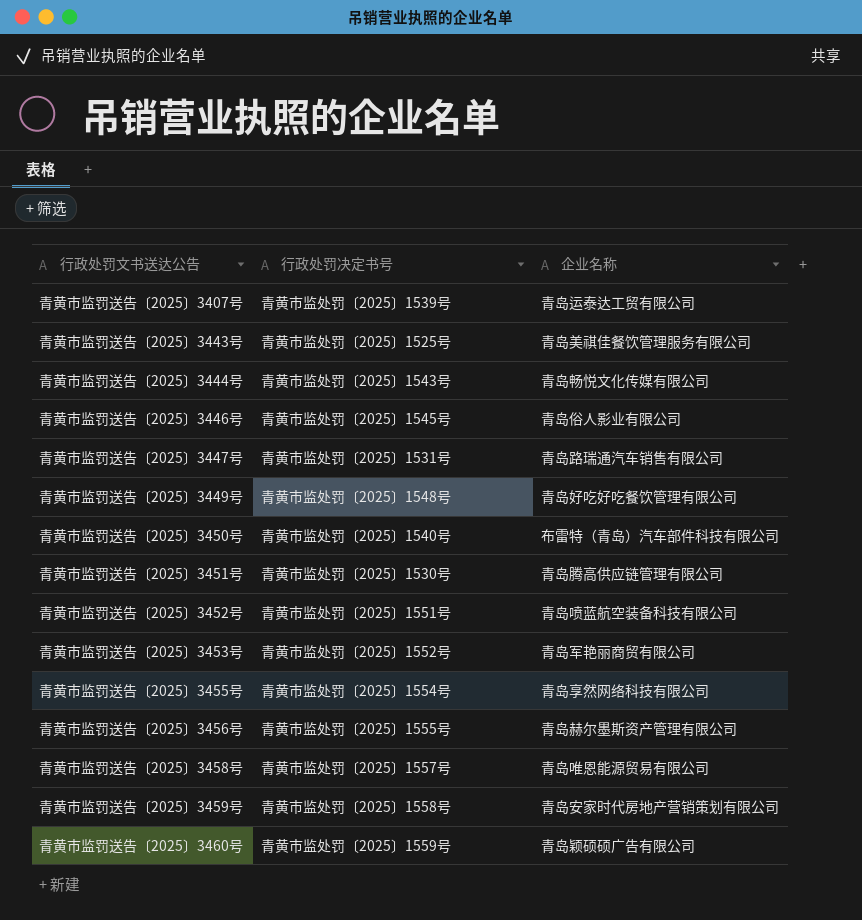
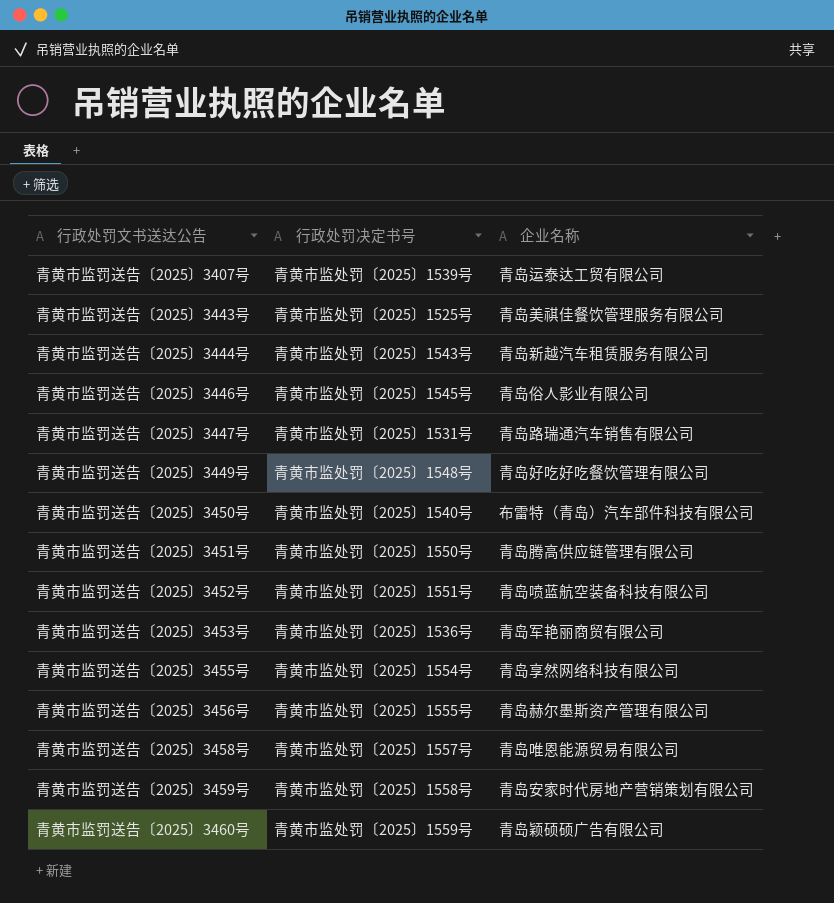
青黄市监罚送告〔2025〕3444号 | 企业名称: 青岛畅悦文化传媒有限公司 -> 青岛新越汽车租赁服务有限公司
青黄市监罚送告〔2025〕3451号 | 行政处罚决定书号: 青黄市监处罚〔2025〕1530号 -> 青黄市监处罚〔2025〕1550号
青黄市监罚送告〔2025〕3453号 | 行政处罚决定书号: 青黄市监处罚〔2025〕1552号 -> 青黄市监处罚〔2025〕1536号

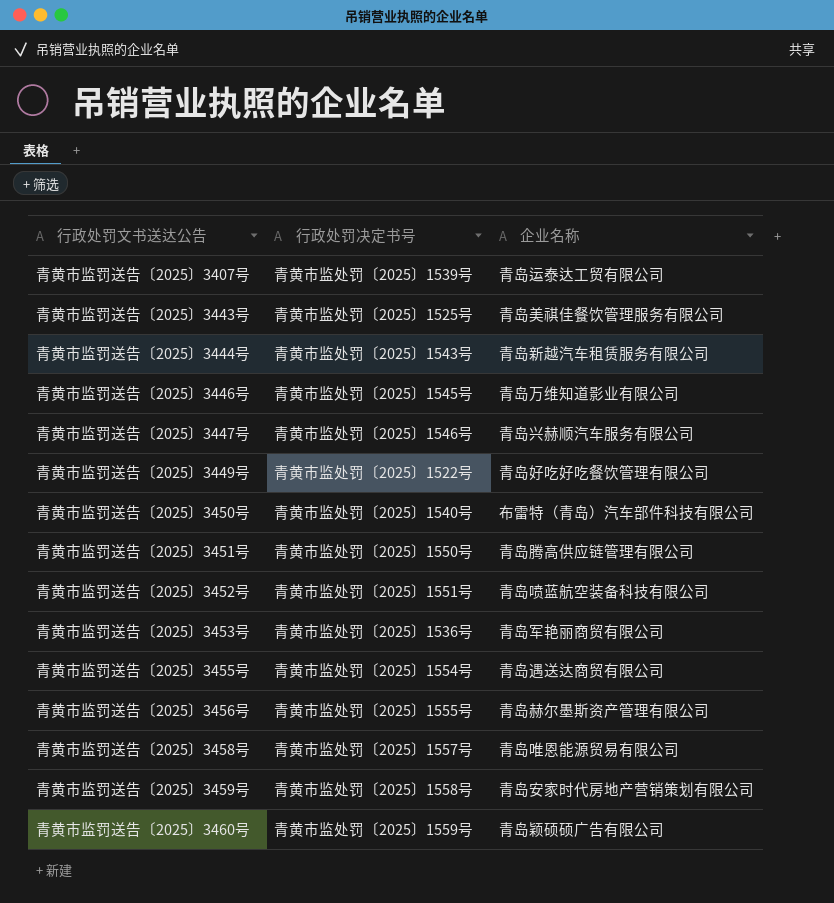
青黄市监罚送告〔2025〕3446号 | 企业名称: 青岛俗人影业有限公司 -> 青岛万维知道影业有限公司
青黄市监罚送告〔2025〕3447号 | 行政处罚决定书号: 青黄市监处罚〔2025〕1531号 -> 青黄市监处罚〔2025〕1546号
青黄市监罚送告〔2025〕3447号 | 企业名称: 青岛路瑞通汽车销售有限公司 -> 青岛兴赫顺汽车服务有限公司
青黄市监罚送告〔2025〕3449号 | 行政处罚决定书号: 青黄市监处罚〔2025〕1548号 -> 青黄市监处罚〔2025〕1522号
青黄市监罚送告〔2025〕3455号 | 企业名称: 青岛享然网络科技有限公司 -> 青岛遇送达商贸有限公司

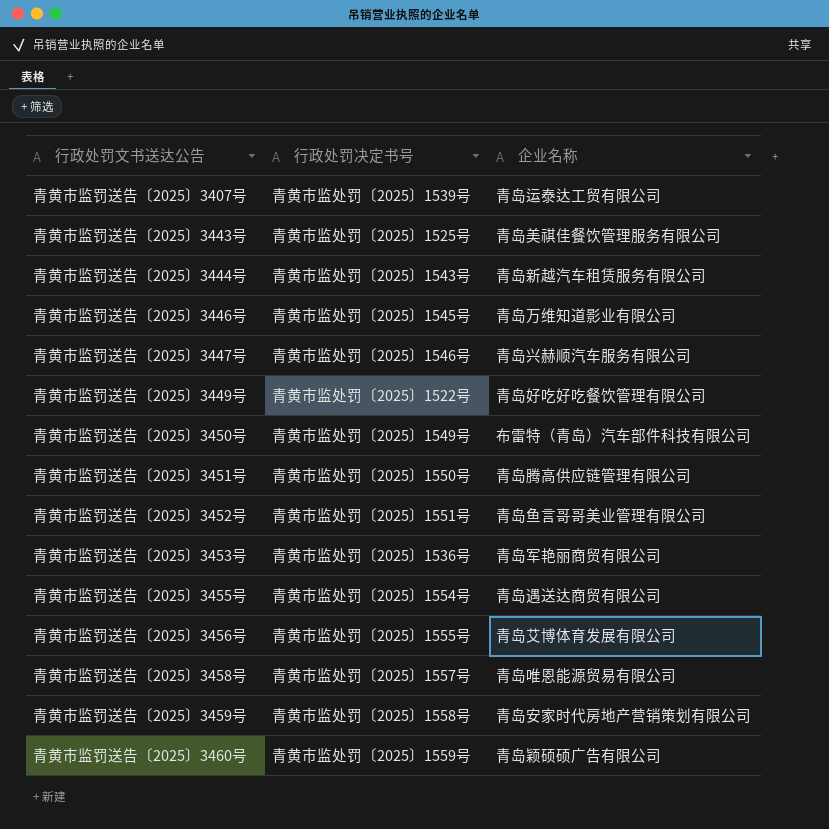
青黄市监罚送告〔2025〕3450号 | 行政处罚决定书号: 青黄市监处罚〔2025〕1540号 -> 青黄市监处罚〔2025〕1549号
青黄市监罚送告〔2025〕3452号 | 企业名称: 青岛喷蓝航空装备科技有限公司 -> 青岛鱼言哥哥美业管理有限公司
青黄市监罚送告〔2025〕3456号 | 企业名称: 青岛赫尔墨斯资产管理有限公司 -> 青岛艾博体育发展有限公司

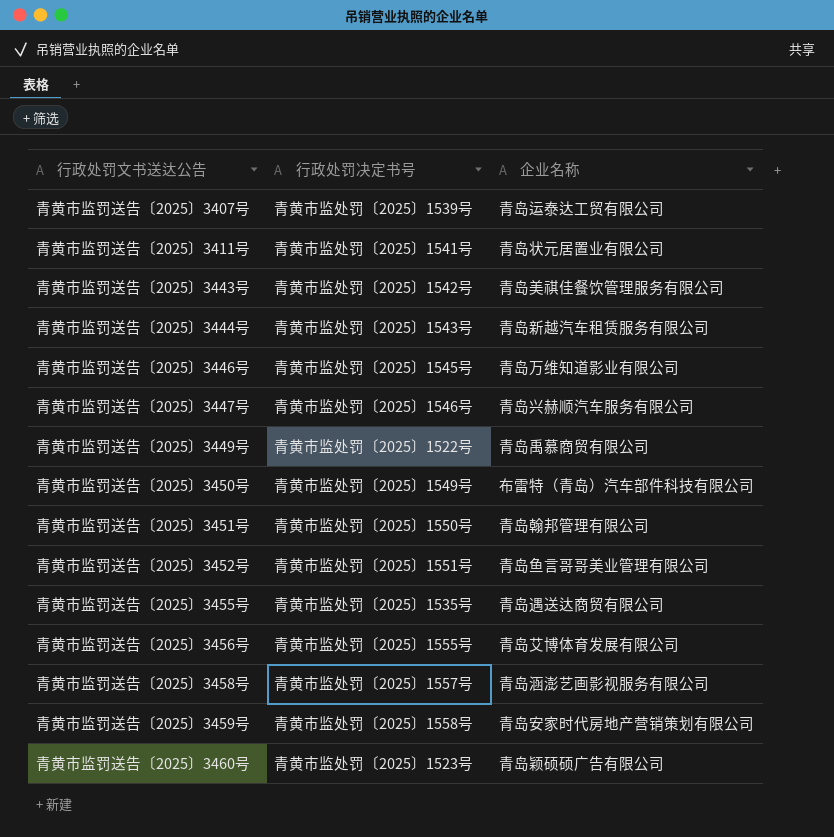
row 青黄市监罚送告〔2025〕3453号: 青黄市监处罚〔2025〕1536号 | 青岛军艳丽商贸有限公司 -> none
row 青黄市监罚送告〔2025〕3411号: none -> 青黄市监处罚〔2025〕1541号 | 青岛状元居置业有限公司
青黄市监罚送告〔2025〕3443号 | 行政处罚决定书号: 青黄市监处罚〔2025〕1525号 -> 青黄市监处罚〔2025〕1542号
青黄市监罚送告〔2025〕3449号 | 企业名称: 青岛好吃好吃餐饮管理有限公司 -> 青岛禹慕商贸有限公司
青黄市监罚送告〔2025〕3451号 | 企业名称: 青岛腾高供应链管理有限公司 -> 青岛翰邦管理有限公司
青黄市监罚送告〔2025〕3455号 | 行政处罚决定书号: 青黄市监处罚〔2025〕1554号 -> 青黄市监处罚〔2025〕1535号
青黄市监罚送告〔2025〕3458号 | 企业名称: 青岛唯恩能源贸易有限公司 -> 青岛涵澎艺画影视服务有限公司
青黄市监罚送告〔2025〕3460号 | 行政处罚决定书号: 青黄市监处罚〔2025〕1559号 -> 青黄市监处罚〔2025〕1523号

